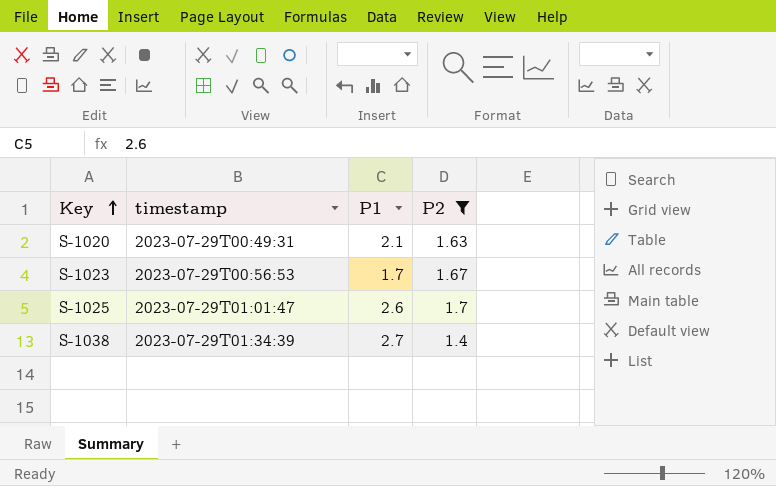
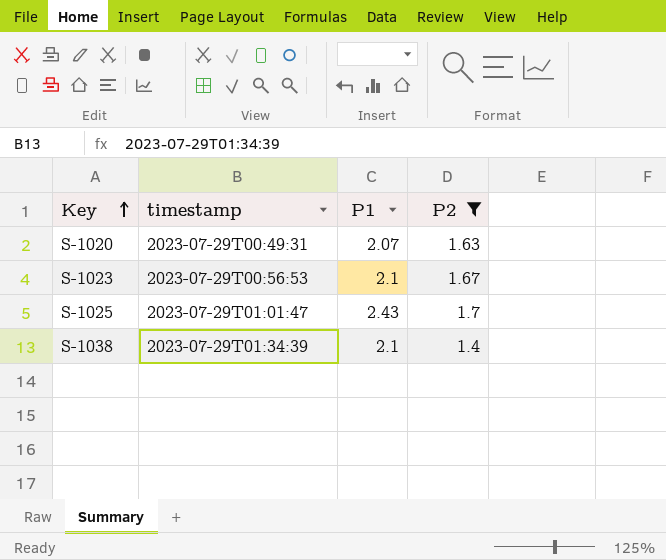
S-1020 | P1: 2.1 -> 2.07
S-1023 | P1: 1.7 -> 2.1
S-1025 | P1: 2.6 -> 2.43
S-1038 | P1: 2.7 -> 2.1

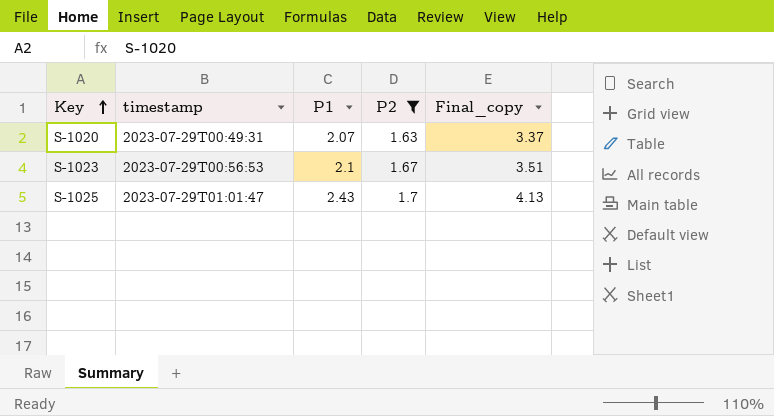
column Final_copy | formula: none -> [P1] * [P2]
row S-1038: 2023-07-29T01:34:39 | 2.1 | 1.4 -> none

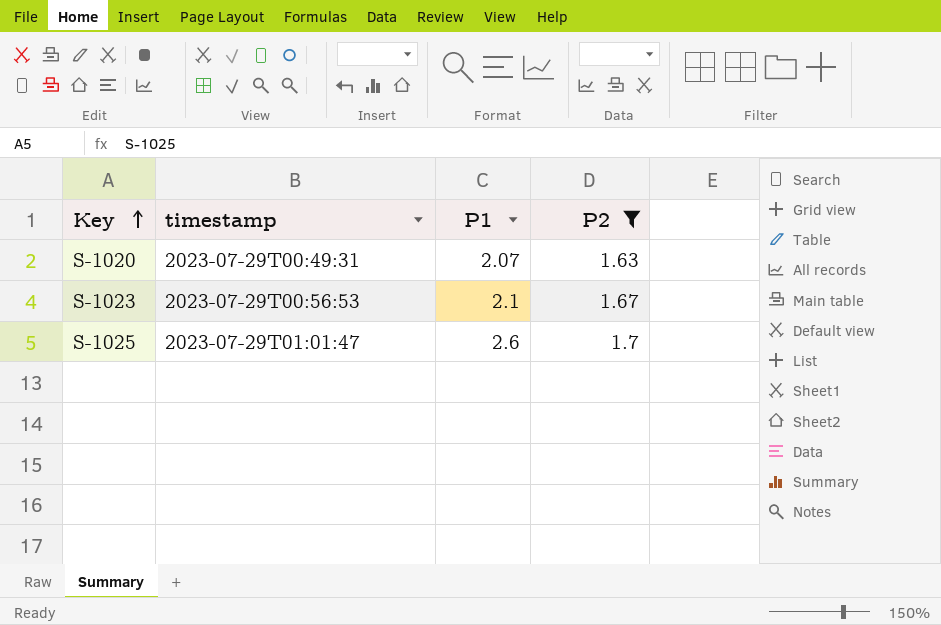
column Final_copy | formula: [P1] * [P2] -> none
S-1025 | P1: 2.43 -> 2.6

